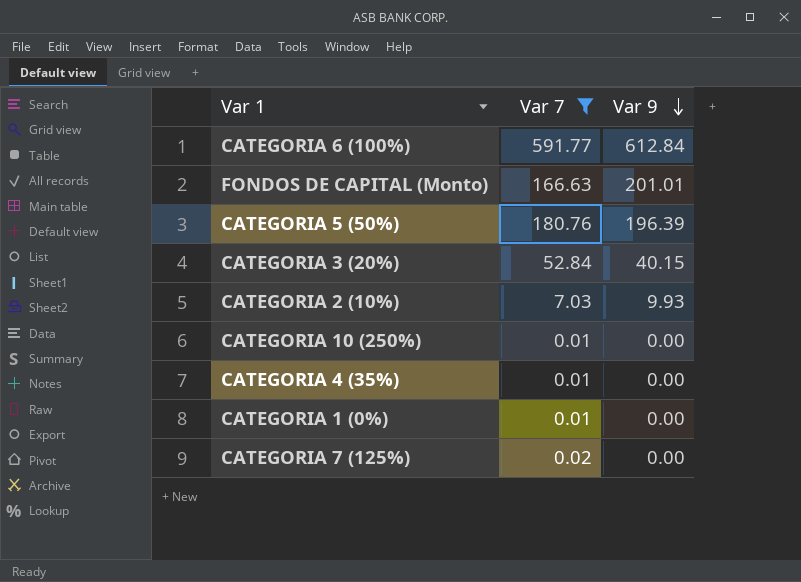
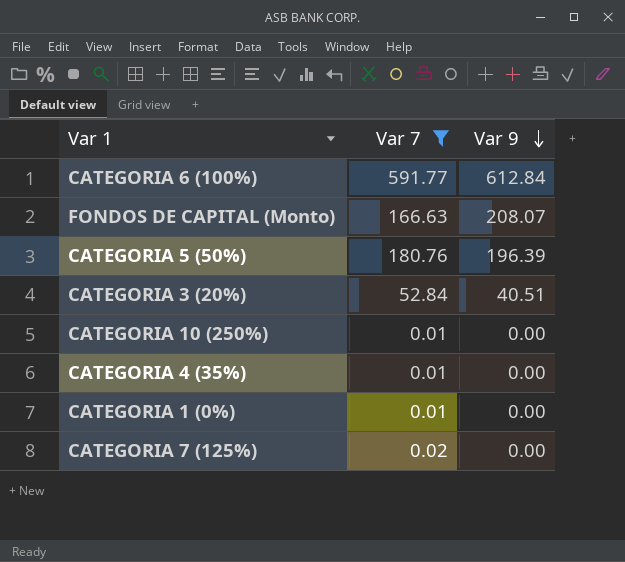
row CATEGORIA 2 (10%): 7.03 | 9.93 -> none
FONDOS DE CAPITAL (Monto) | Var 9: 201.01 -> 208.07
CATEGORIA 3 (20%) | Var 9: 40.15 -> 40.51

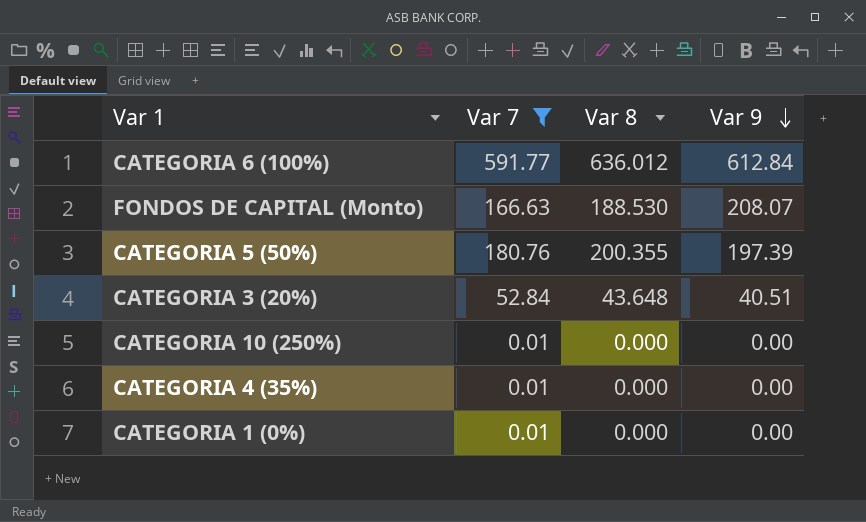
column Var 8 | position: none -> 3
row CATEGORIA 7 (125%): 0.02 | 0.00 -> none
CATEGORIA 5 (50%) | Var 9: 196.39 -> 197.39

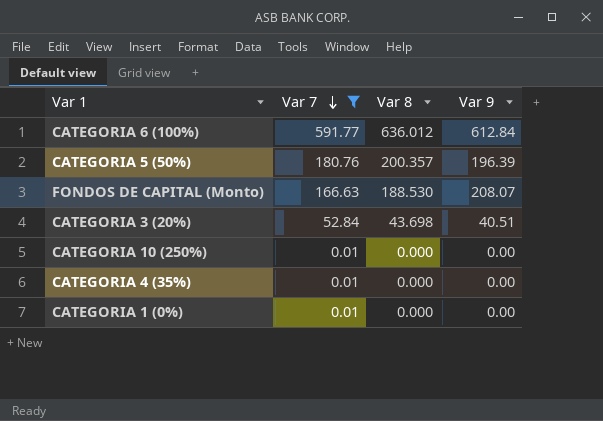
row order: Var 9 descending -> Var 7 descending
CATEGORIA 5 (50%) | Var 8: 200.355 -> 200.357
CATEGORIA 5 (50%) | Var 9: 197.39 -> 196.39
CATEGORIA 3 (20%) | Var 8: 43.648 -> 43.698

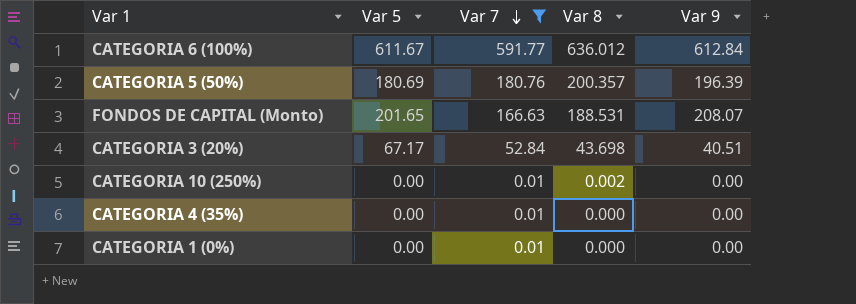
column Var 5 | position: none -> 2
FONDOS DE CAPITAL (Monto) | Var 8: 188.530 -> 188.531
CATEGORIA 10 (250%) | Var 8: 0.000 -> 0.002

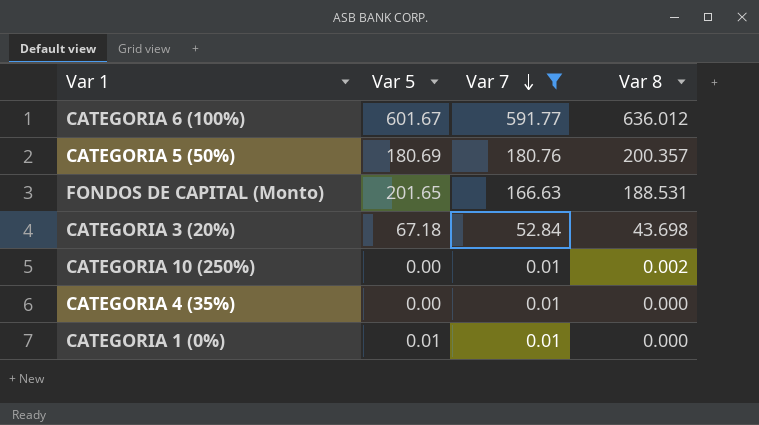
column Var 9 | position: 5 -> none
CATEGORIA 6 (100%) | Var 5: 611.67 -> 601.67
CATEGORIA 3 (20%) | Var 5: 67.17 -> 67.18
CATEGORIA 1 (0%) | Var 5: 0.00 -> 0.01

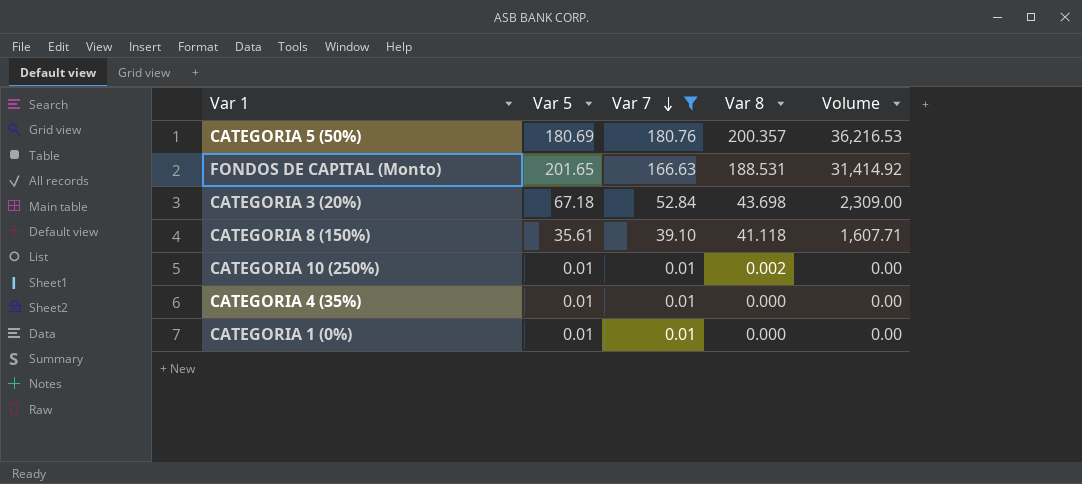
column Volume | formula: none -> [Var 7] * [Var 8]
row CATEGORIA 6 (100%): 601.67 | 591.77 | 636.012 -> none
row CATEGORIA 8 (150%): none -> 35.61 | 39.10 | 41.118 | 1,607.71
CATEGORIA 10 (250%) | Var 5: 0.00 -> 0.01
CATEGORIA 4 (35%) | Var 5: 0.00 -> 0.01

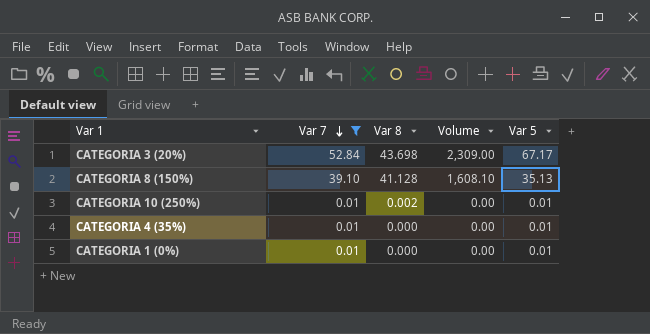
column Var 5 | position: 2 -> 5
row CATEGORIA 5 (50%): 180.69 | 180.76 | 200.357 | 36,216.53 -> none
row FONDOS DE CAPITAL (Monto): 201.65 | 166.63 | 188.531 | 31,414.92 -> none
CATEGORIA 3 (20%) | Var 5: 67.18 -> 67.17
CATEGORIA 8 (150%) | Var 8: 41.118 -> 41.128
CATEGORIA 8 (150%) | Volume: 1,607.71 -> 1,608.10
CATEGORIA 8 (150%) | Var 5: 35.61 -> 35.13

